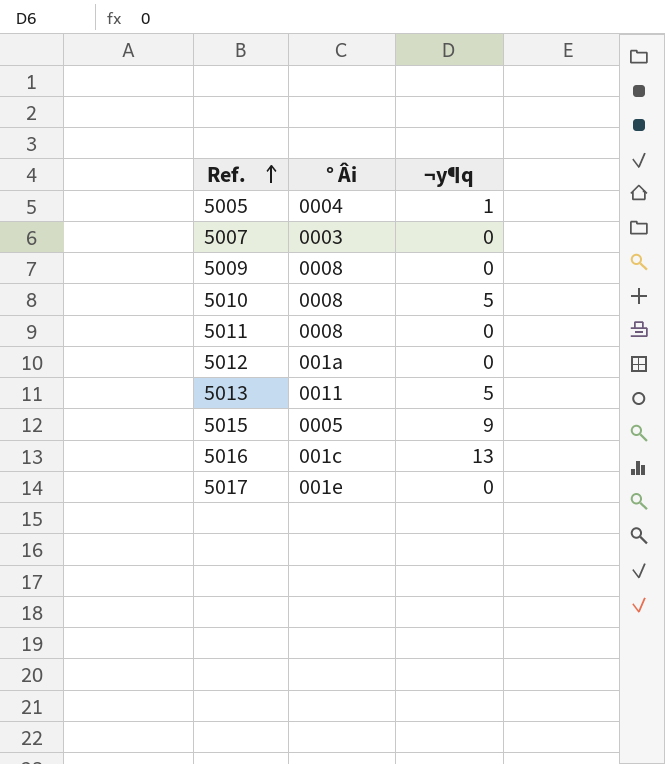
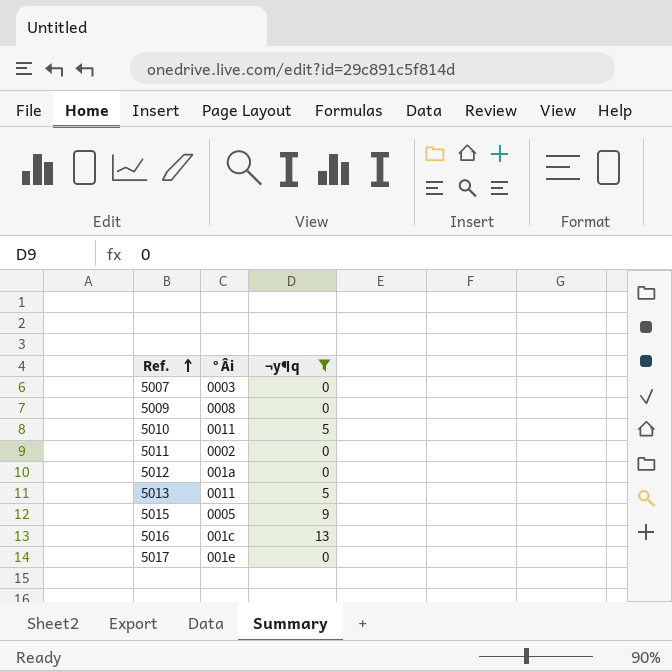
filter: none -> ¬y¶q != 1
5010 | ° Âi: 0008 -> 0011
5011 | ° Âi: 0008 -> 0002

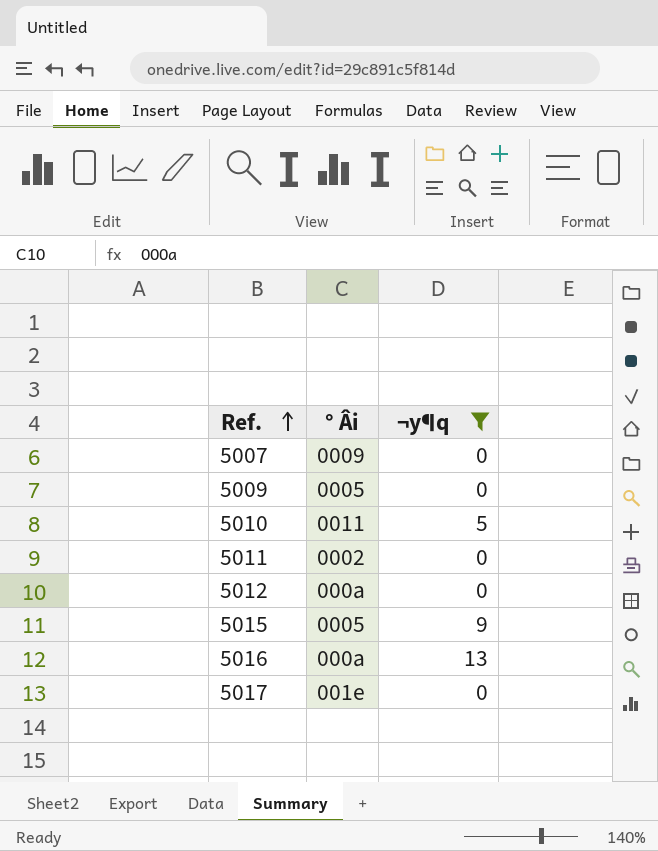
row 5013: 0011 | 5 -> none
5007 | ° Âi: 0003 -> 0009
5009 | ° Âi: 0008 -> 0005
5012 | ° Âi: 001a -> 000a
5016 | ° Âi: 001c -> 000a

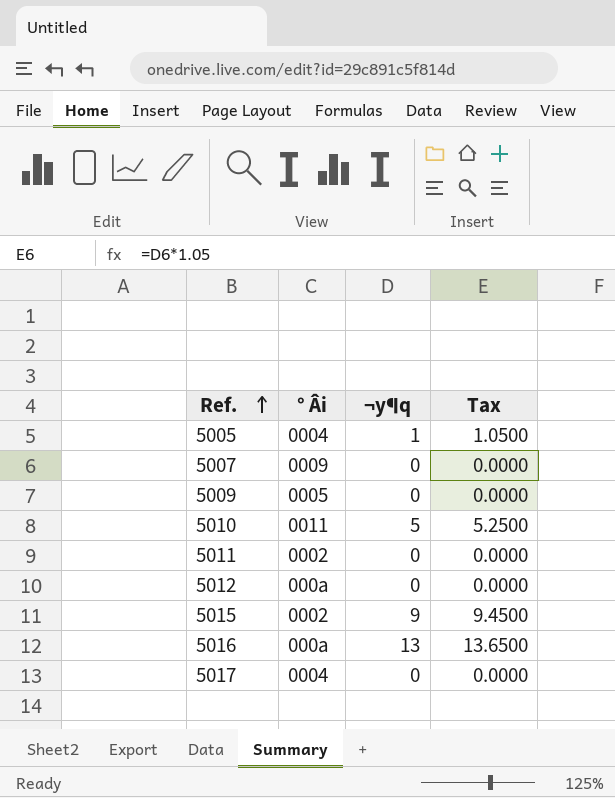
filter: ¬y¶q != 1 -> none
column Tax | formula: none -> [¬y¶q] * 1.05
5015 | ° Âi: 0005 -> 0002
5017 | ° Âi: 001e -> 0004

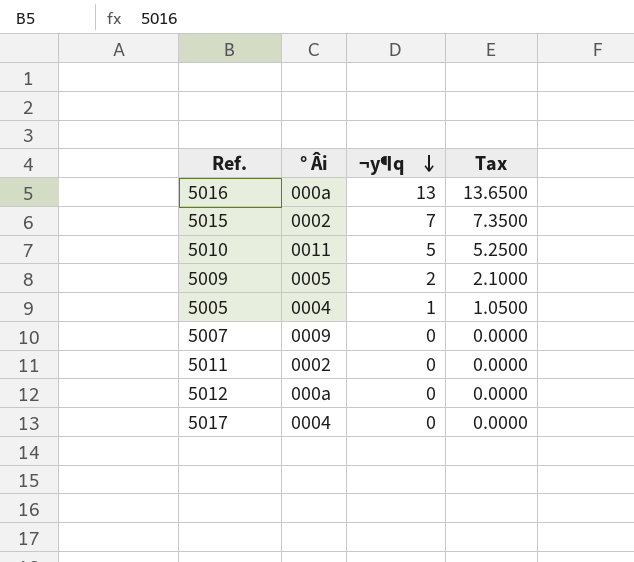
row order: Ref. ascending -> ¬y¶q descending
5015 | ¬y¶q: 9 -> 7
5015 | Tax: 9.4500 -> 7.3500
5009 | ¬y¶q: 0 -> 2
5009 | Tax: 0.0000 -> 2.1000

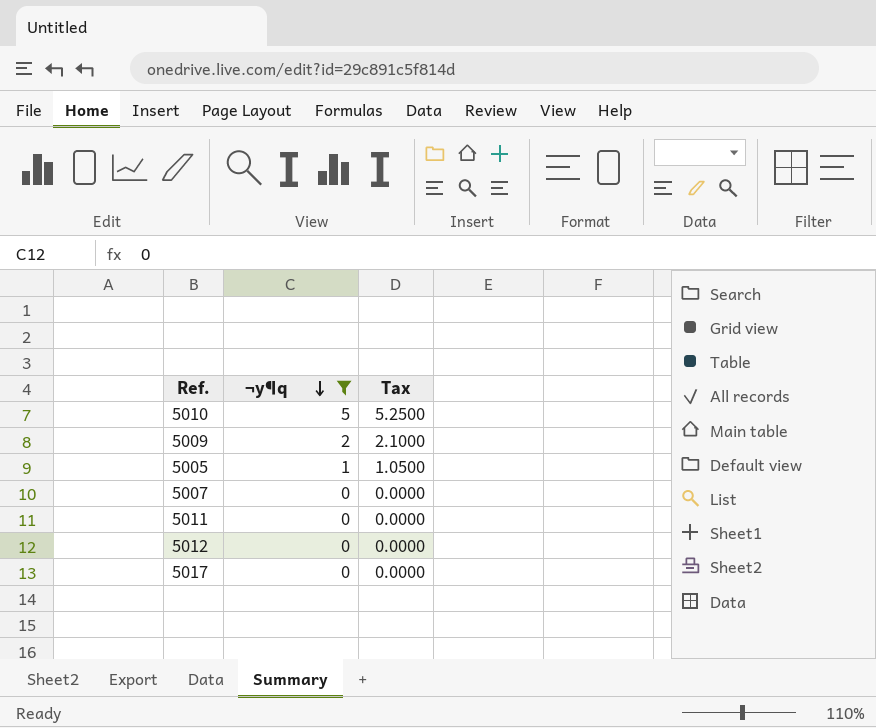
filter: none -> ¬y¶q <= 5
column ° Âi | position: 2 -> none

